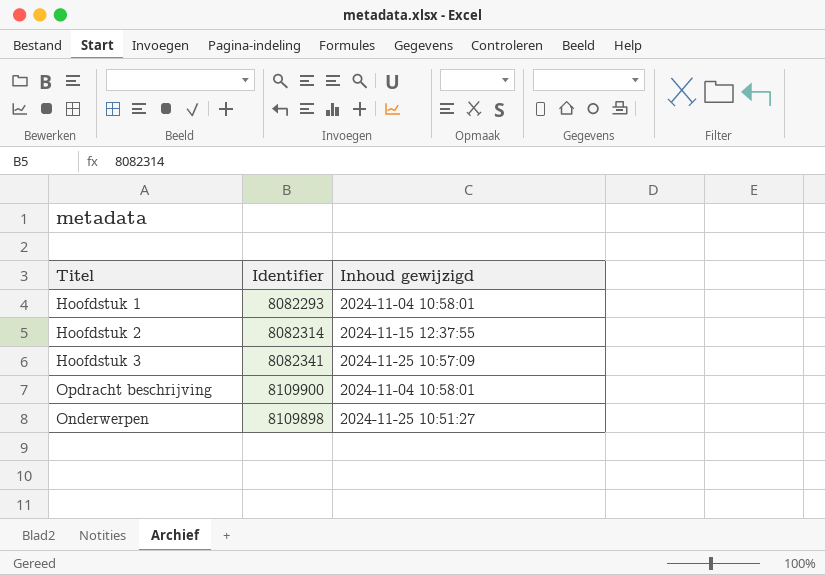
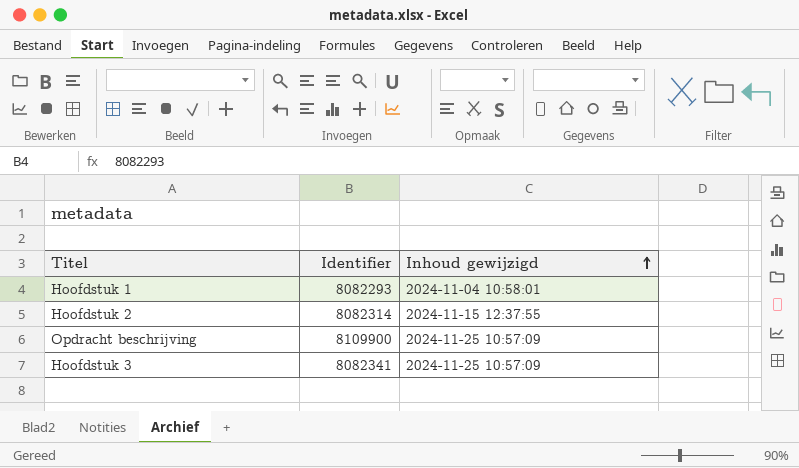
row order: none -> Inhoud gewijzigd ascending
row Onderwerpen: 8109898 | 2024-11-25 10:51:27 -> none
Opdracht beschrijving | Inhoud gewijzigd: 2024-11-04 10:58:01 -> 2024-11-25 10:57:09

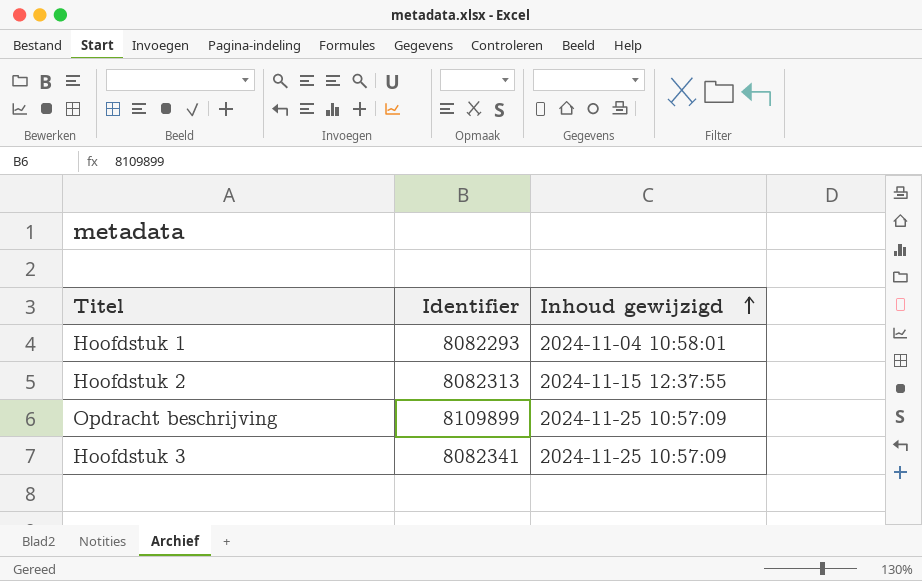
Hoofdstuk 2 | Identifier: 8082314 -> 8082313
Opdracht beschrijving | Identifier: 8109900 -> 8109899

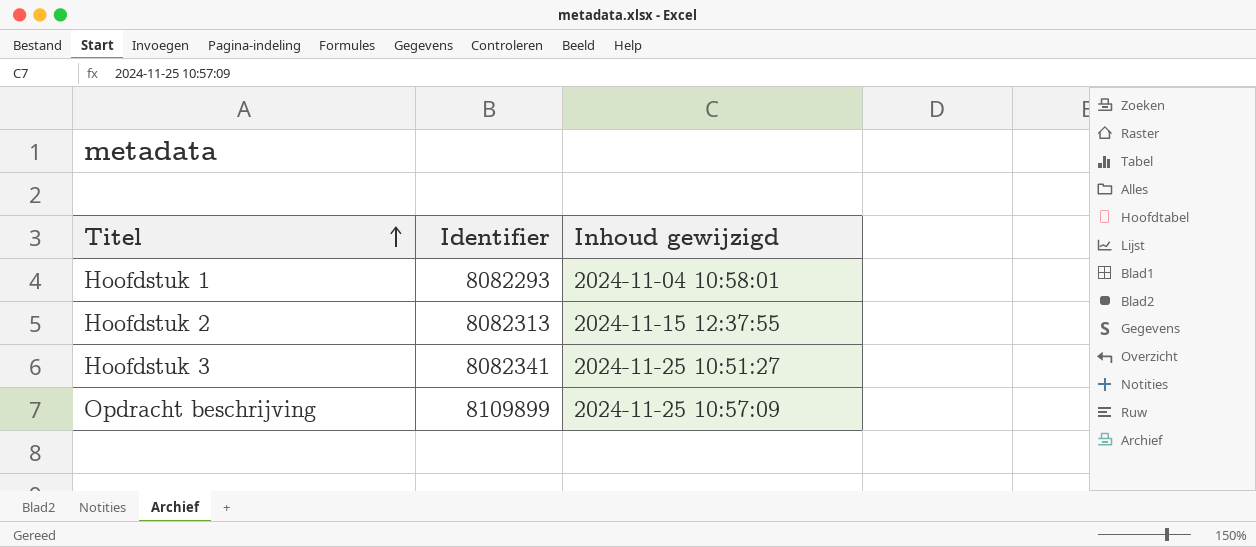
row order: Inhoud gewijzigd ascending -> Titel ascending
Hoofdstuk 3 | Inhoud gewijzigd: 2024-11-25 10:57:09 -> 2024-11-25 10:51:27

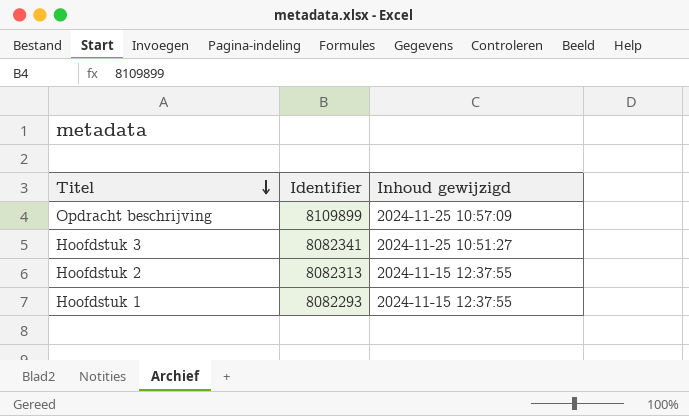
row order: Titel ascending -> Titel descending
Hoofdstuk 1 | Inhoud gewijzigd: 2024-11-04 10:58:01 -> 2024-11-15 12:37:55

